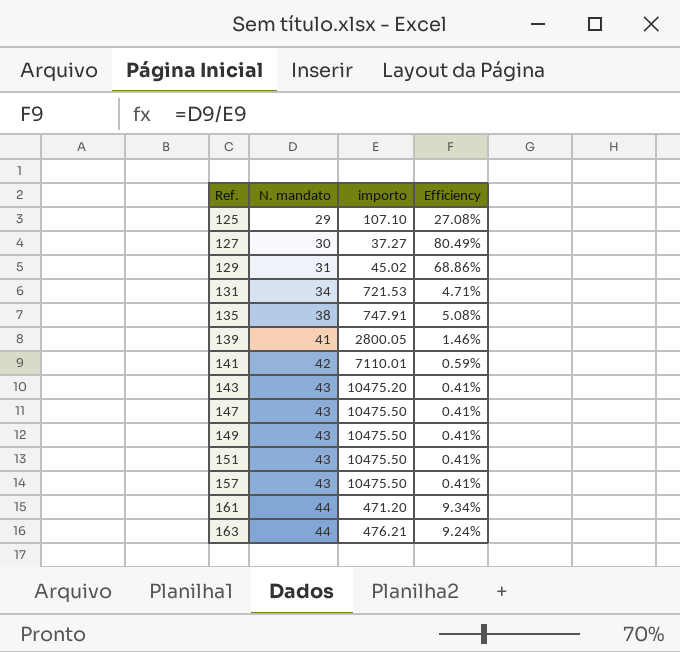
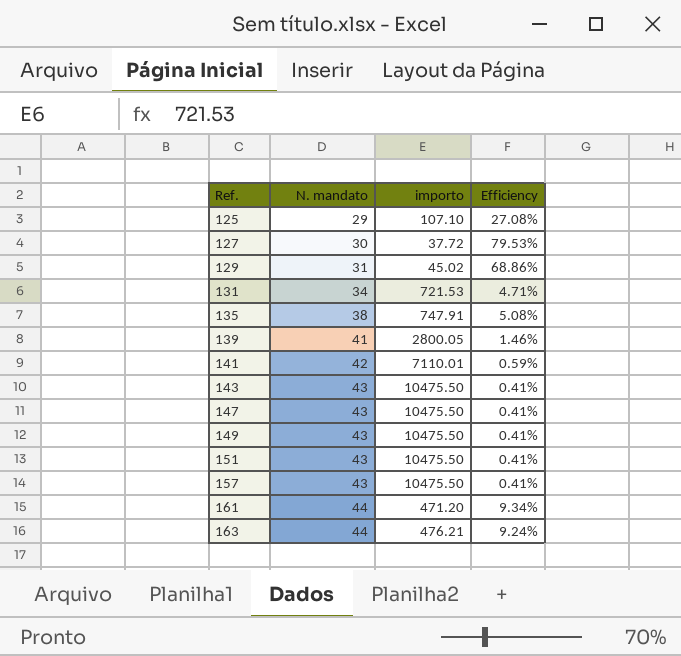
127 | importo: 37.27 -> 37.72
127 | Efficiency: 80.49% -> 79.53%
143 | importo: 10475.20 -> 10475.50

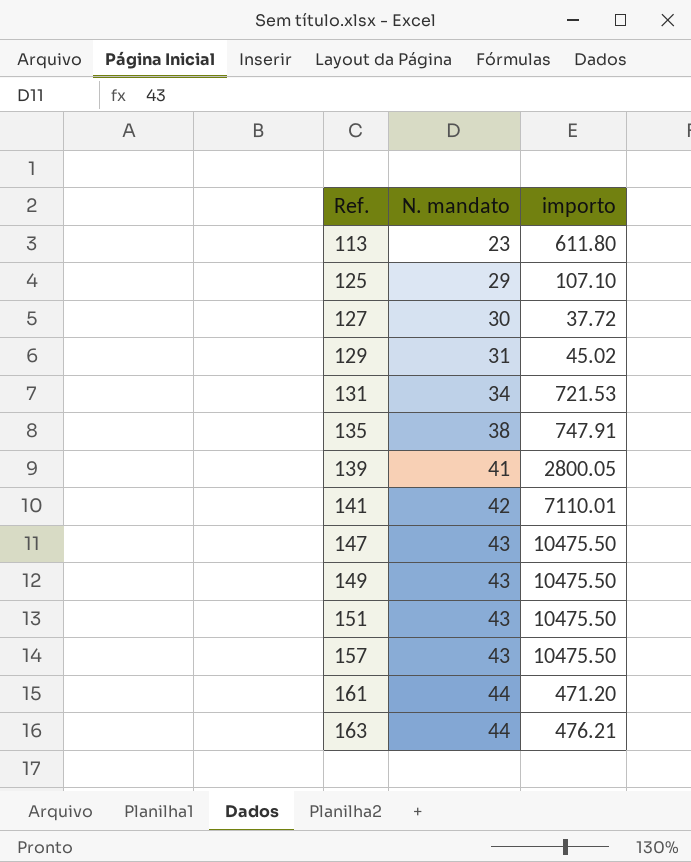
column Efficiency | formula: [N. mandato] / [importo] -> none
row 143: 43 | 10475.50 | 0.41% -> none
row 113: none -> 23 | 611.80

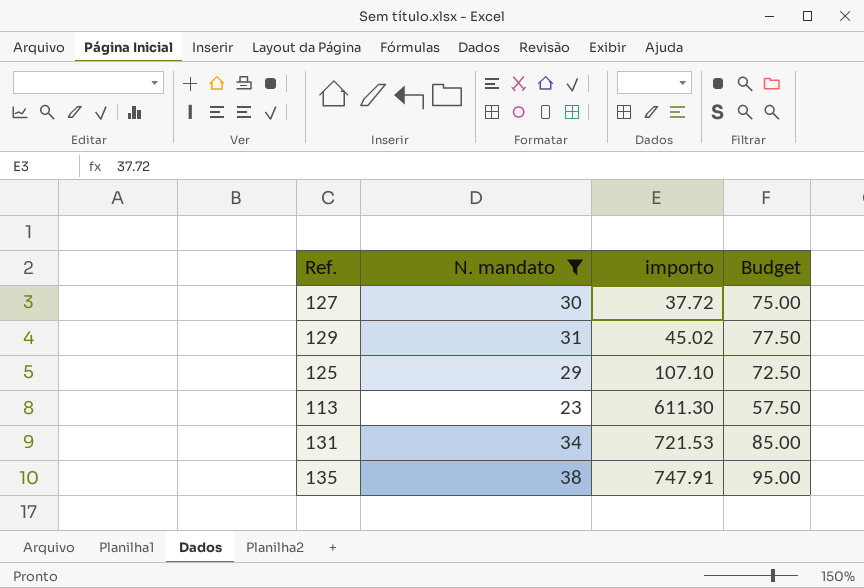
filter: none -> N. mandato <= 38
row order: Ref. ascending -> importo ascending
column Budget | formula: none -> [N. mandato] * 2.5
113 | importo: 611.80 -> 611.30

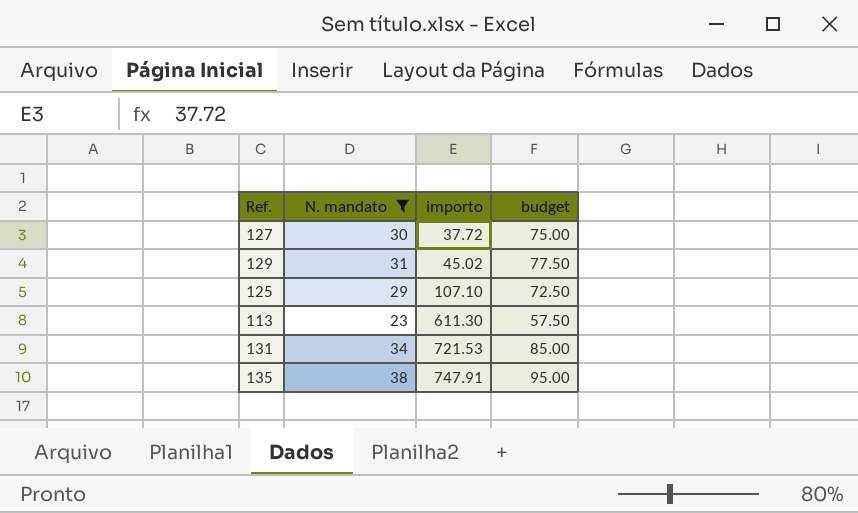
column name: Budget -> budget

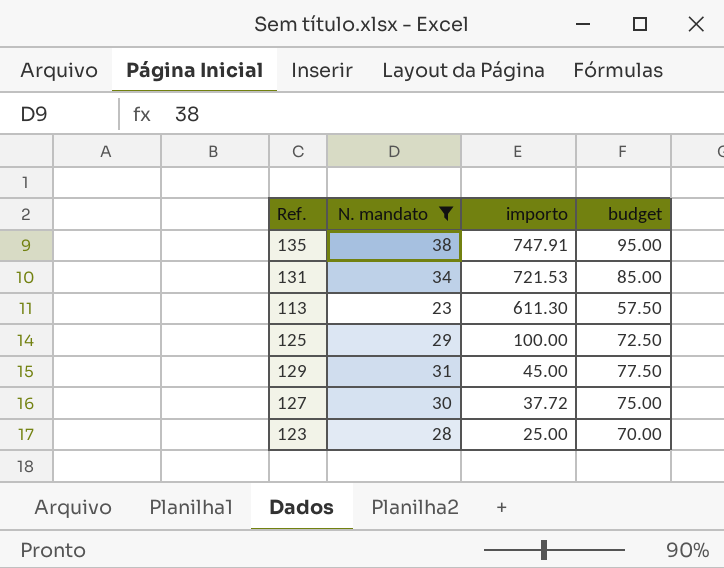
row order: importo ascending -> importo descending
125 | importo: 107.10 -> 100.00
129 | importo: 45.02 -> 45.00
row 123: none -> 28 | 25.00 | 70.00

